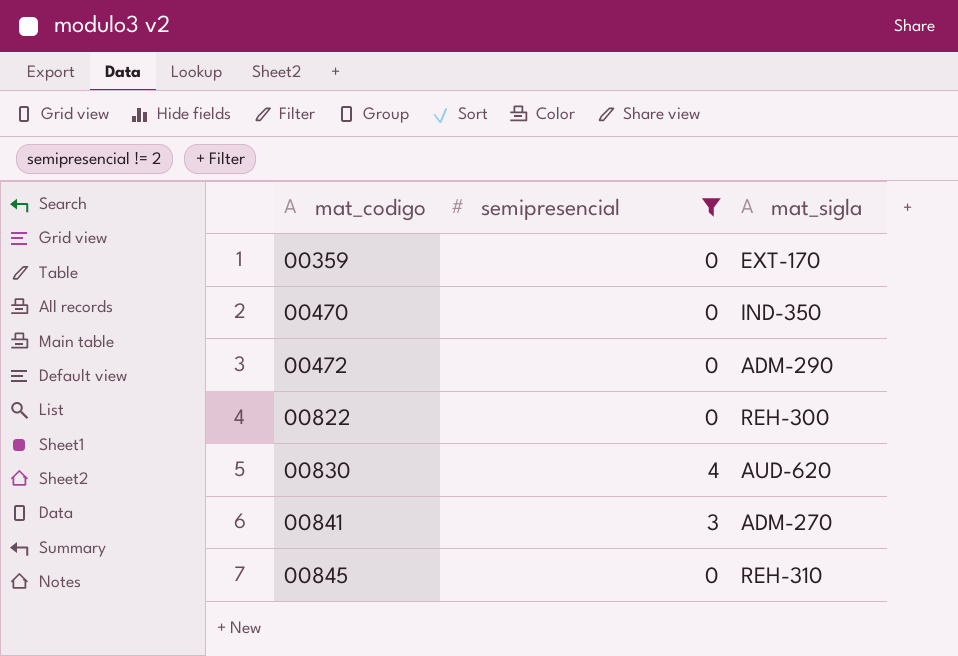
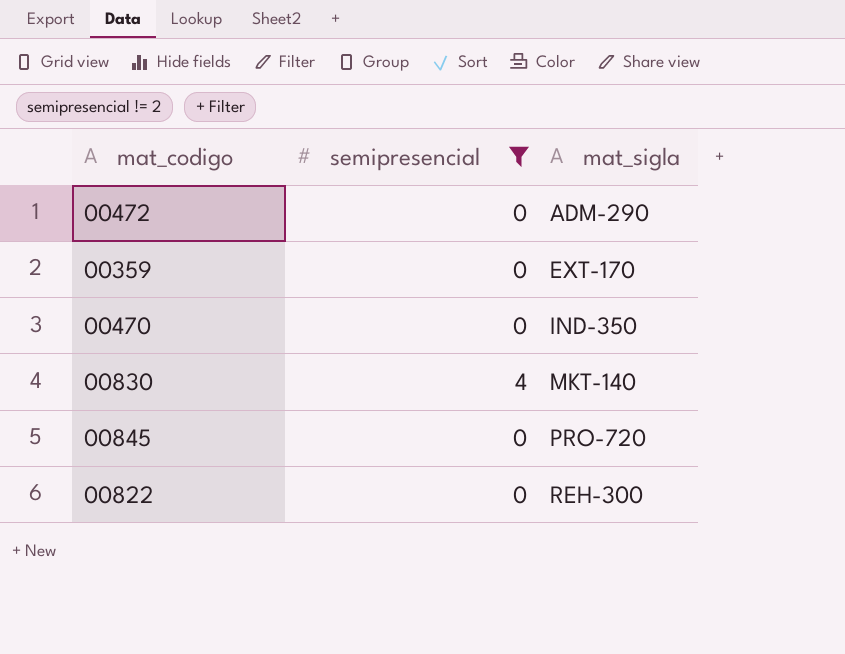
row order: mat_codigo ascending -> mat_sigla ascending
row 00841: 3 | ADM-270 -> none
00830 | mat_sigla: AUD-620 -> MKT-140
00845 | mat_sigla: REH-310 -> PRO-720

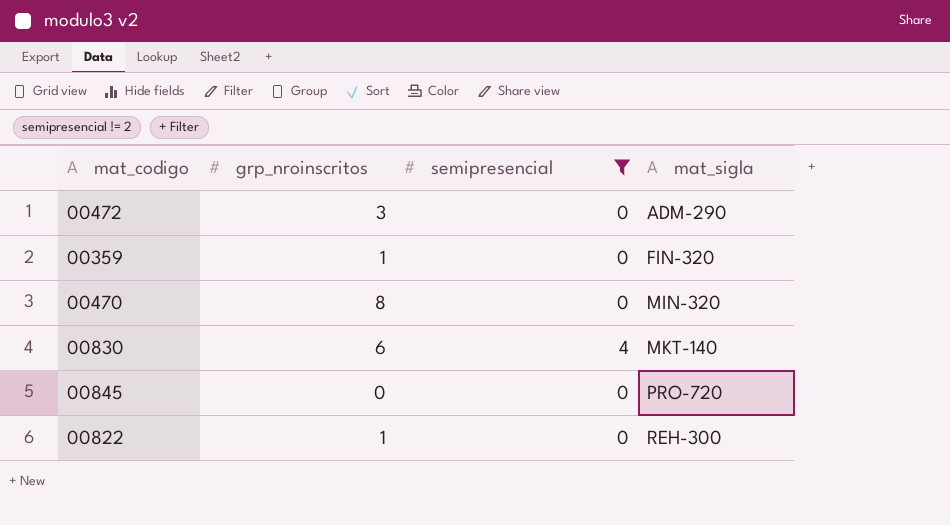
column grp_nroinscritos | position: none -> 2
00359 | mat_sigla: EXT-170 -> FIN-320
00470 | mat_sigla: IND-350 -> MIN-320

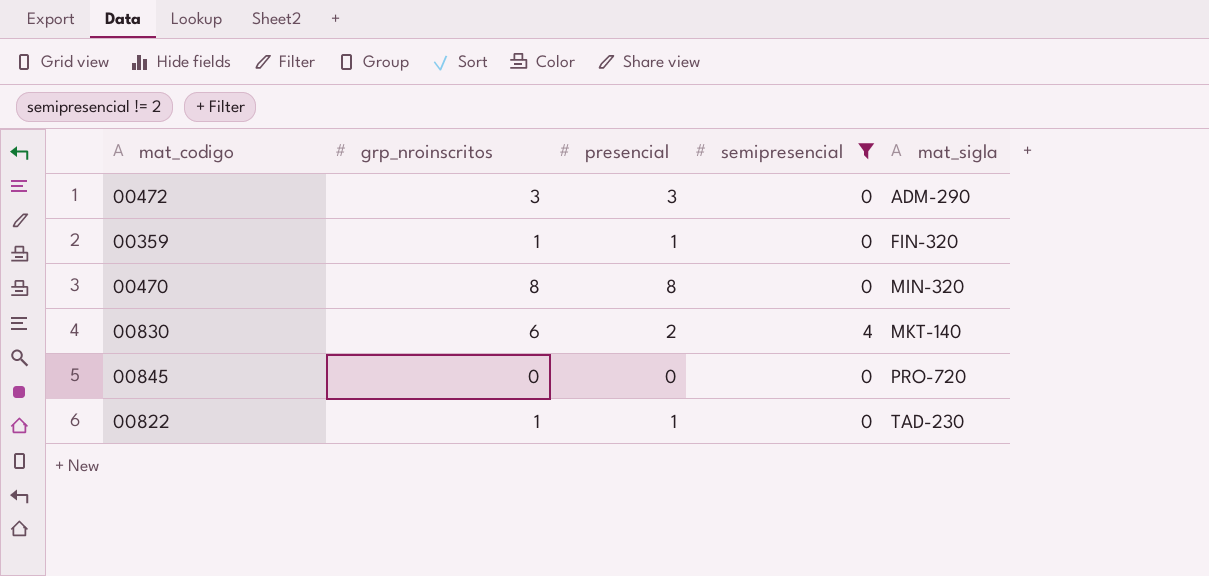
column presencial | position: none -> 3
00822 | mat_sigla: REH-300 -> TAD-230

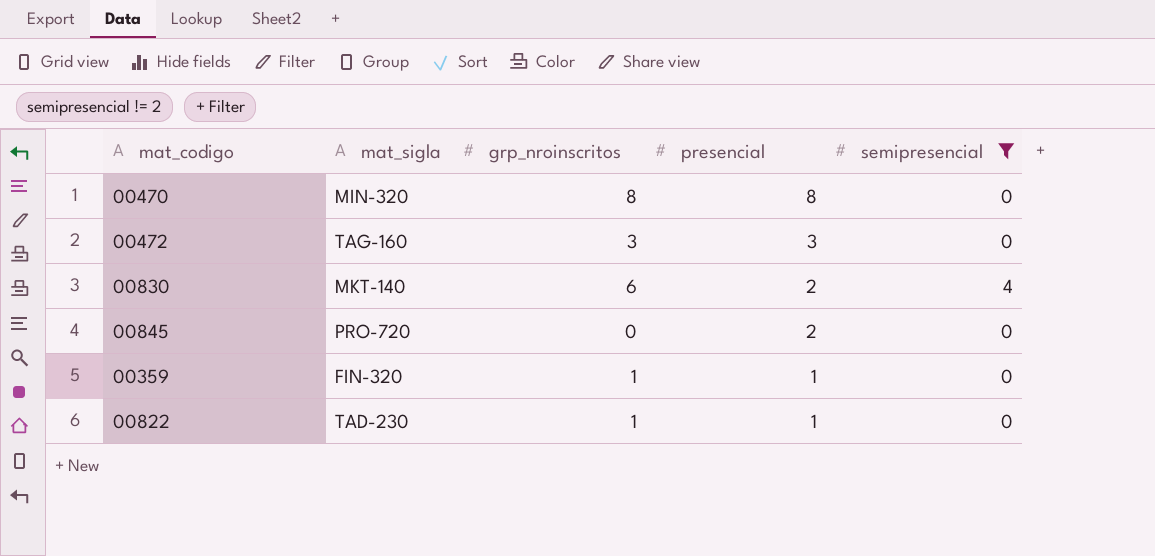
row order: mat_sigla ascending -> presencial descending
column mat_sigla | position: 5 -> 2
00472 | mat_sigla: ADM-290 -> TAG-160
00845 | presencial: 0 -> 2

